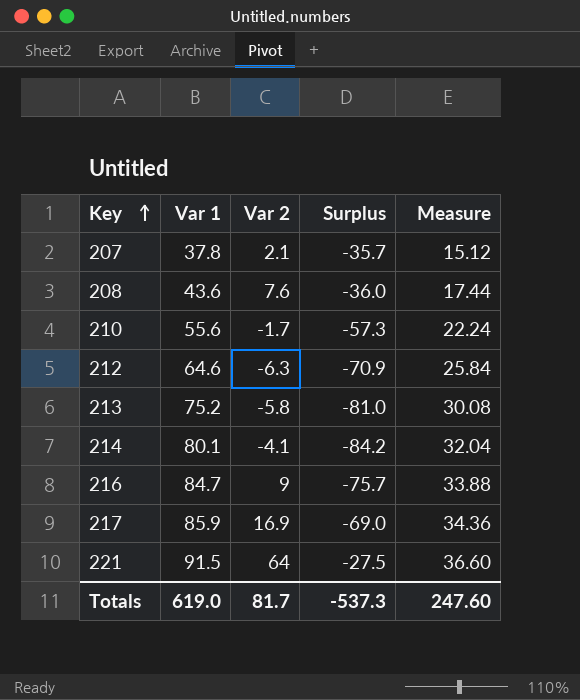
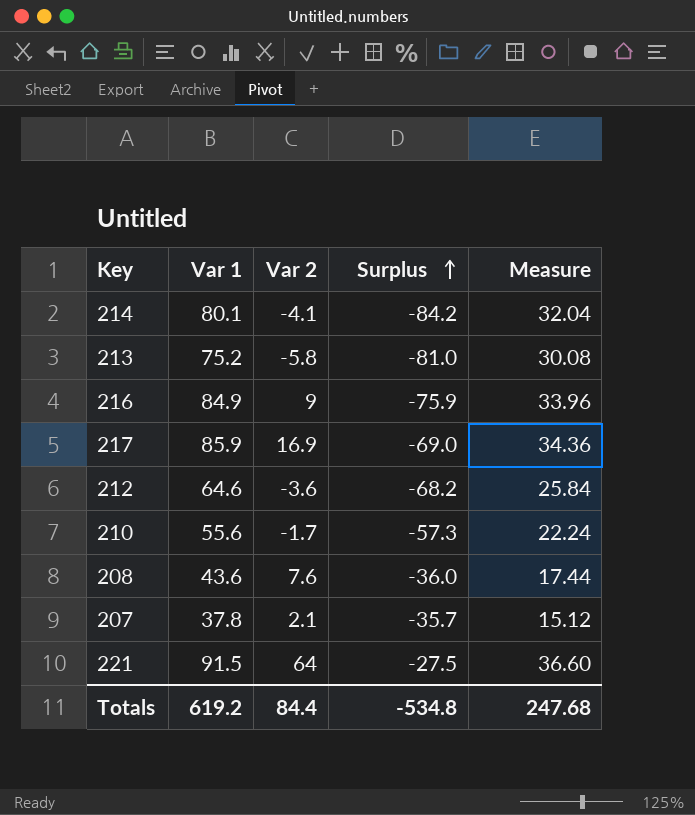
row order: Key ascending -> Surplus ascending
216 | Var 1: 84.7 -> 84.9
216 | Surplus: -75.7 -> -75.9
216 | Measure: 33.88 -> 33.96
212 | Var 2: -6.3 -> -3.6
212 | Surplus: -70.9 -> -68.2
Totals | Var 1: 619.0 -> 619.2
Totals | Var 2: 81.7 -> 84.4
Totals | Surplus: -537.3 -> -534.8
Totals | Measure: 247.60 -> 247.68

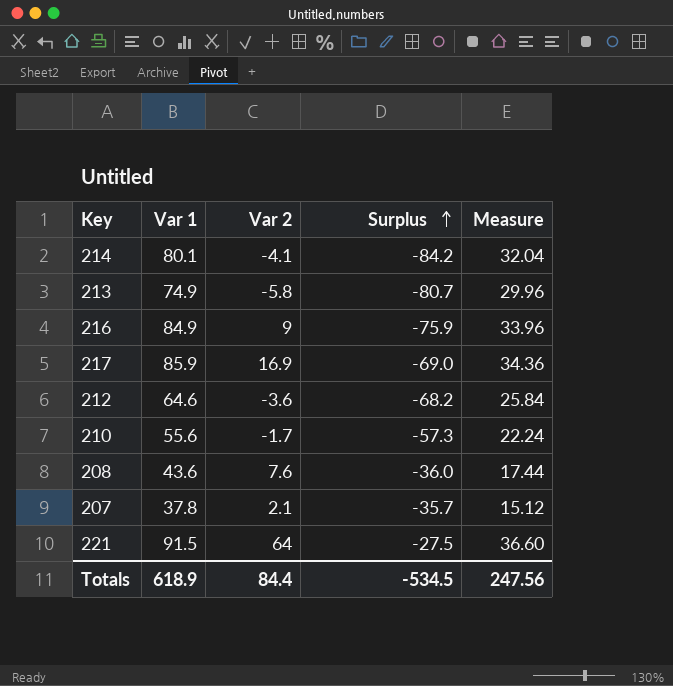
213 | Var 1: 75.2 -> 74.9
213 | Surplus: -81.0 -> -80.7
213 | Measure: 30.08 -> 29.96
Totals | Var 1: 619.2 -> 618.9
Totals | Surplus: -534.8 -> -534.5
Totals | Measure: 247.68 -> 247.56

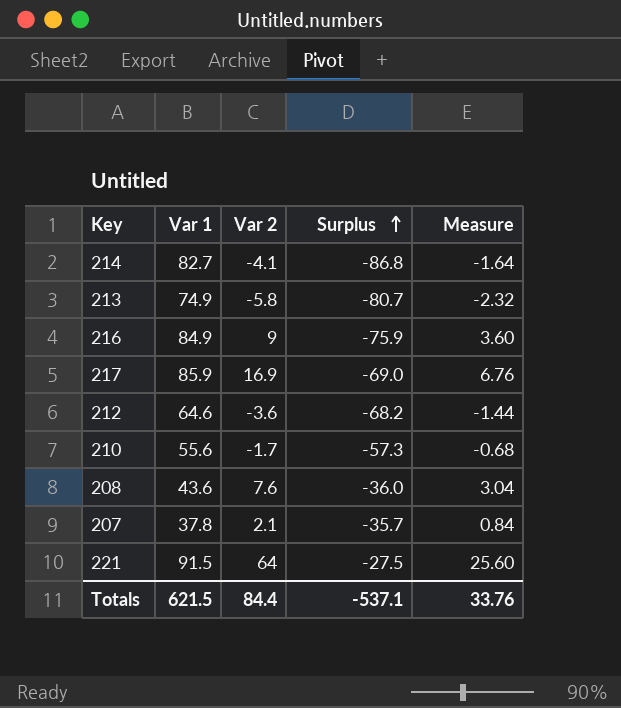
column Measure | formula: [Var 1] * 0.4 -> [Var 2] * 0.4
214 | Var 1: 80.1 -> 82.7
214 | Surplus: -84.2 -> -86.8
Totals | Var 1: 618.9 -> 621.5
Totals | Surplus: -534.5 -> -537.1
Totals | Measure: 247.56 -> 33.76

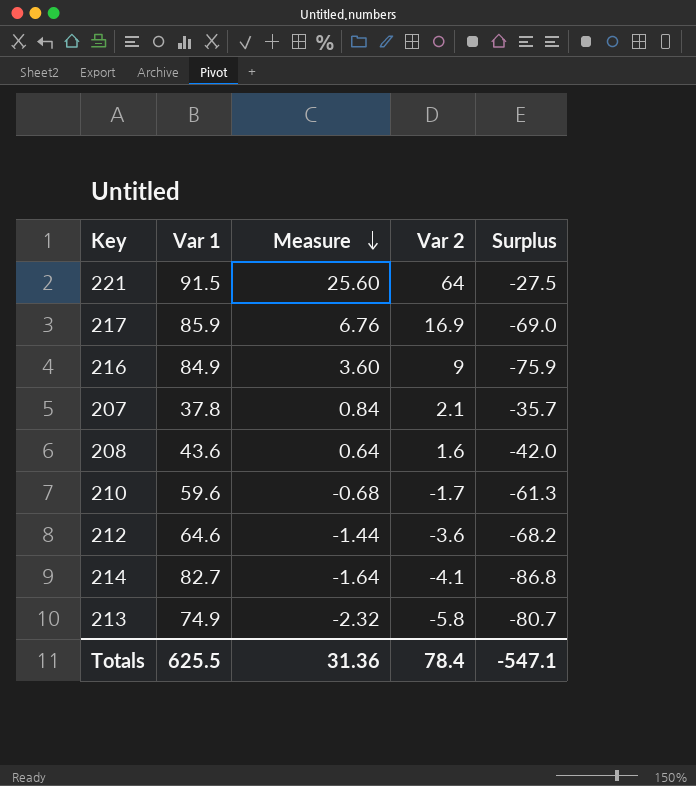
row order: Surplus ascending -> Measure descending
column Measure | position: 5 -> 3
208 | Measure: 3.04 -> 0.64
208 | Var 2: 7.6 -> 1.6
208 | Surplus: -36.0 -> -42.0
210 | Var 1: 55.6 -> 59.6
210 | Surplus: -57.3 -> -61.3
Totals | Var 1: 621.5 -> 625.5
Totals | Measure: 33.76 -> 31.36
Totals | Var 2: 84.4 -> 78.4
Totals | Surplus: -537.1 -> -547.1

